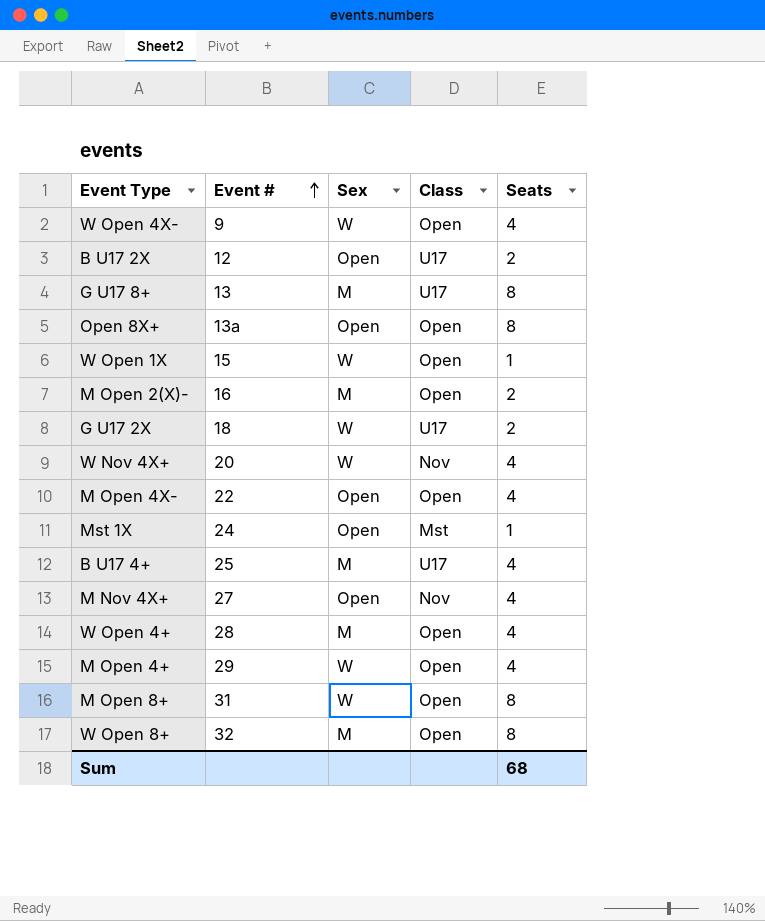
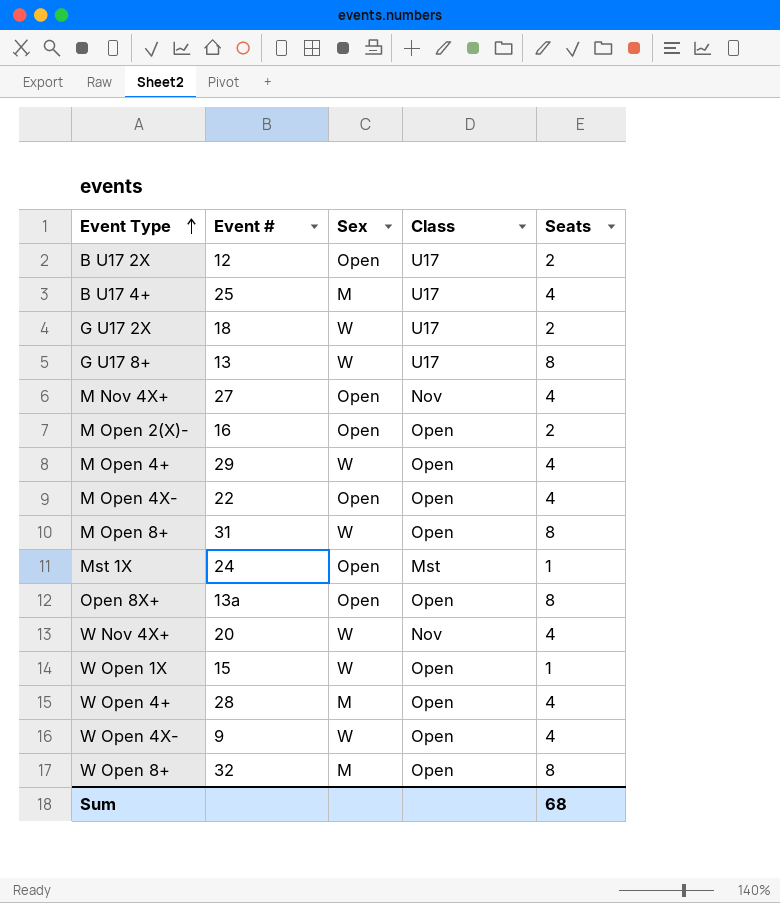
row order: Event # ascending -> Event Type ascending
G U17 8+ | Sex: M -> W
M Open 2(X)- | Sex: M -> Open

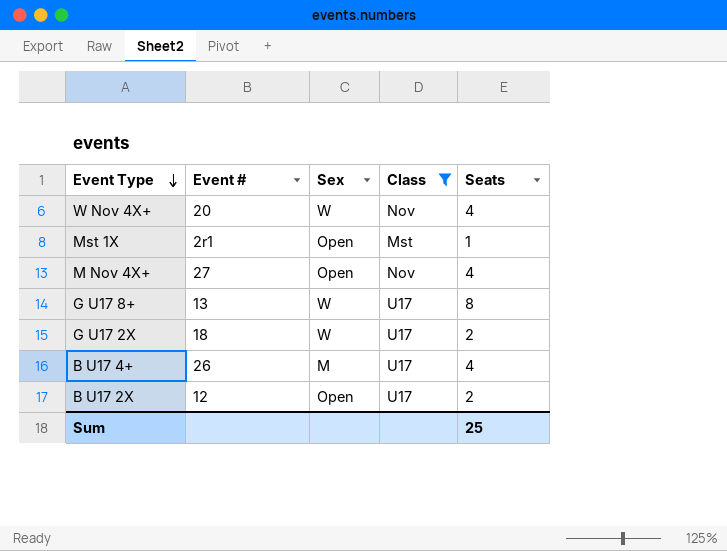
filter: none -> Class != Open
row order: Event Type ascending -> Event Type descending
Mst 1X | Event #: 24 -> 2r1
B U17 4+ | Event #: 25 -> 26
Sum | Seats: 68 -> 25

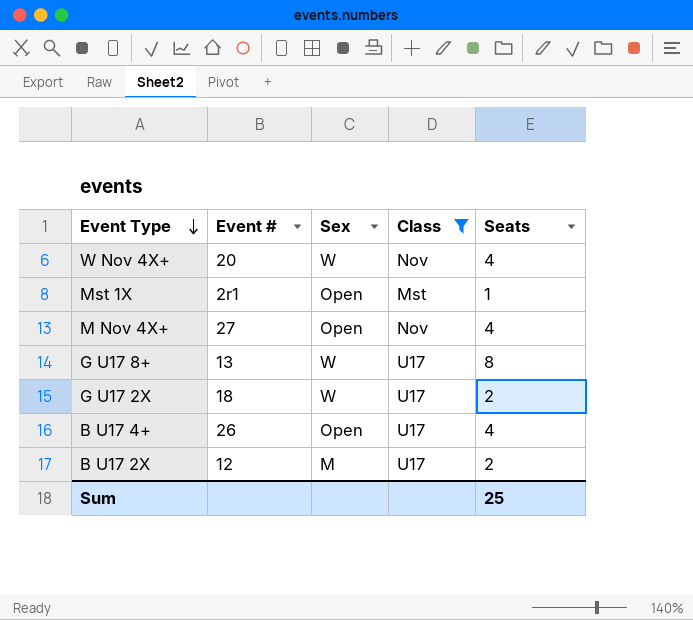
B U17 4+ | Sex: M -> Open
B U17 2X | Sex: Open -> M

